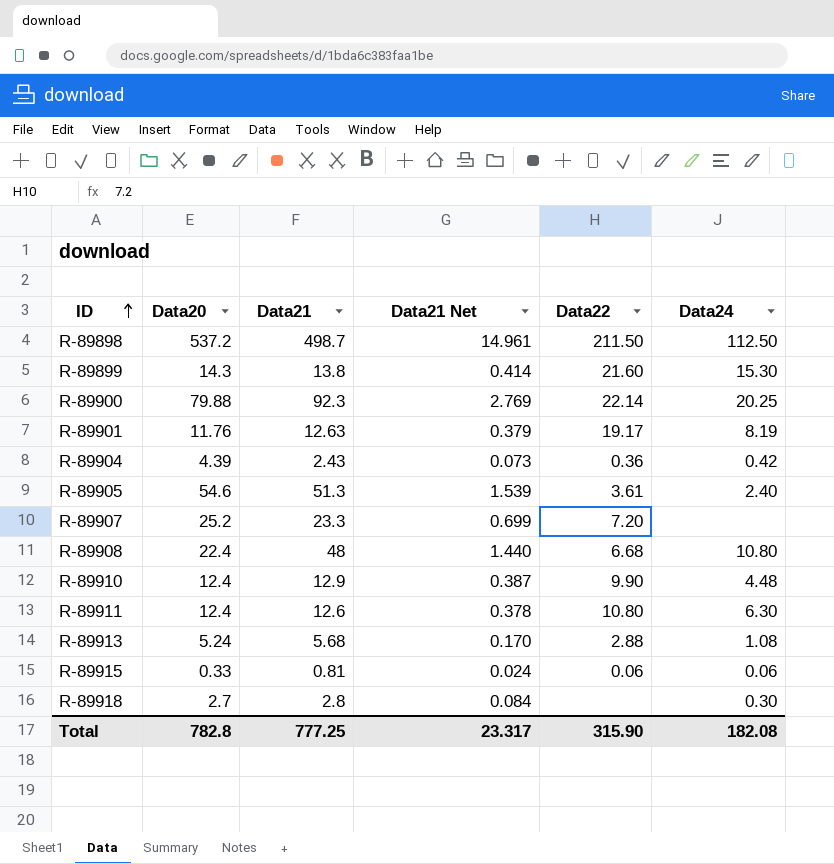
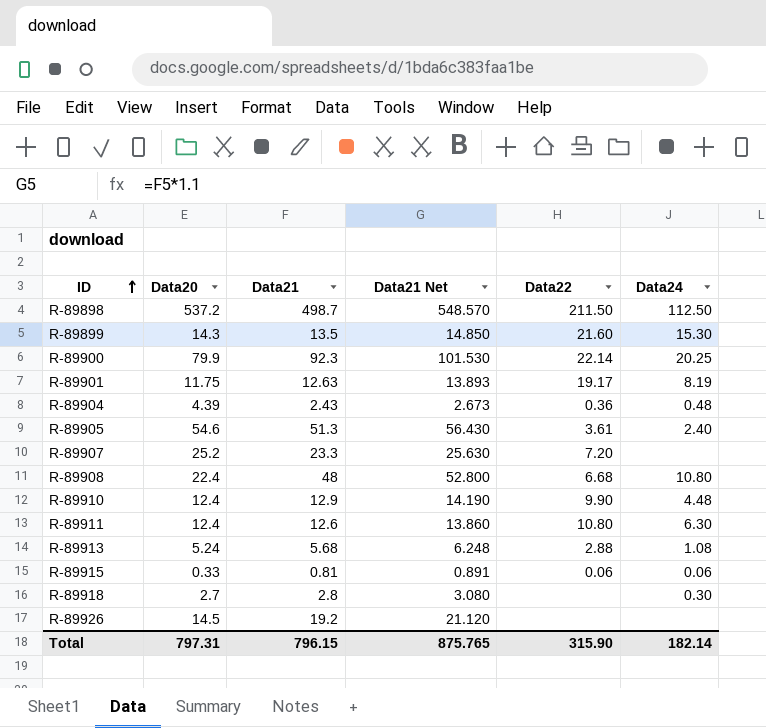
column Data21 Net | formula: [Data21] * 0.03 -> [Data21] * 1.1
R-89899 | Data21: 13.8 -> 13.5
R-89900 | Data20: 79.88 -> 79.9
R-89901 | Data20: 11.76 -> 11.75
R-89904 | Data24: 0.42 -> 0.48
row R-89926: none -> 14.5 | 19.2 | 21.120 | none | none
Total | Data20: 782.8 -> 797.31
Total | Data21: 777.25 -> 796.15
Total | Data21 Net: 23.317 -> 875.765
Total | Data24: 182.08 -> 182.14

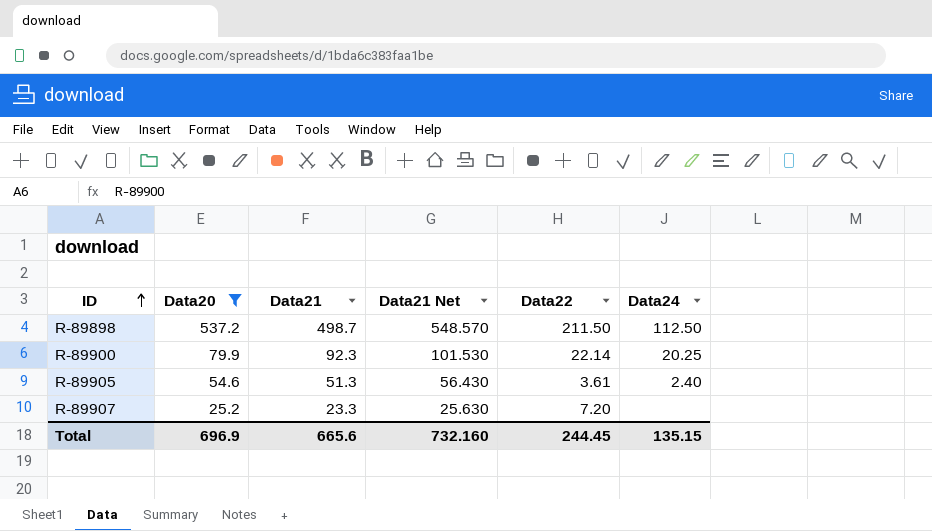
filter: none -> Data20 >= 25.2
Total | Data20: 797.31 -> 696.9
Total | Data21: 796.15 -> 665.6
Total | Data21 Net: 875.765 -> 732.160
Total | Data22: 315.90 -> 244.45
Total | Data24: 182.14 -> 135.15

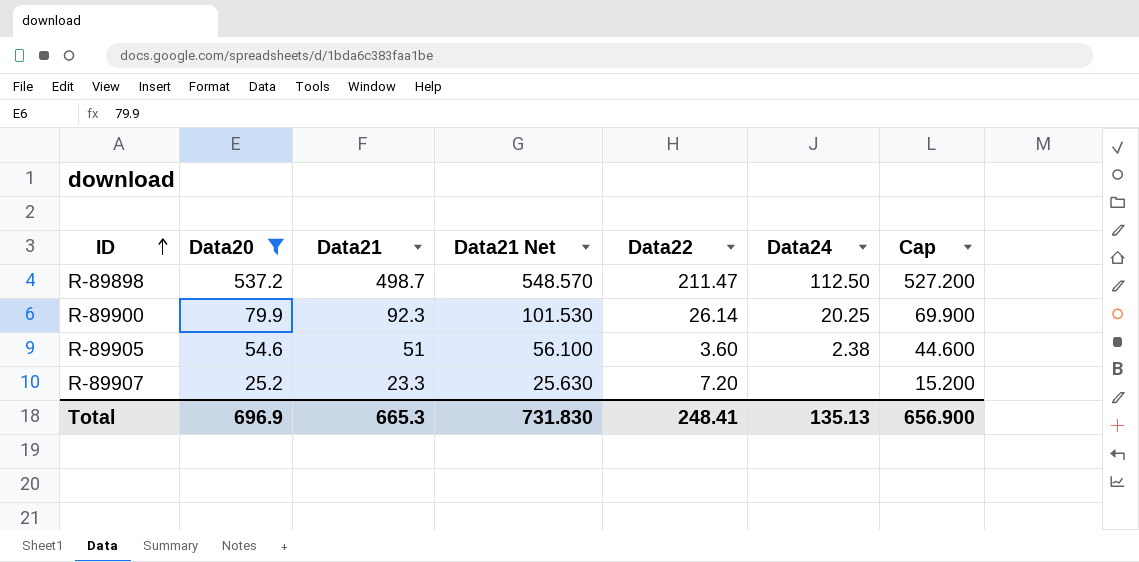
column Cap | formula: none -> [Data20] - 10
R-89898 | Data22: 211.50 -> 211.47
R-89900 | Data22: 22.14 -> 26.14
R-89905 | Data21: 51.3 -> 51
R-89905 | Data21 Net: 56.430 -> 56.100
R-89905 | Data22: 3.61 -> 3.60
R-89905 | Data24: 2.40 -> 2.38
Total | Data21: 665.6 -> 665.3
Total | Data21 Net: 732.160 -> 731.830
Total | Data22: 244.45 -> 248.41
Total | Data24: 135.15 -> 135.13

